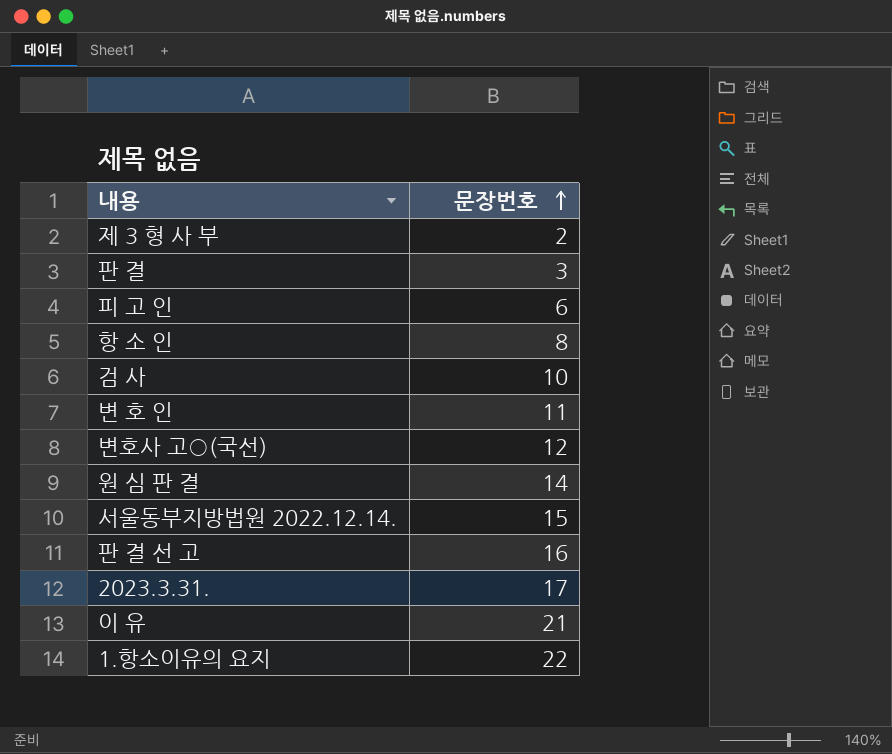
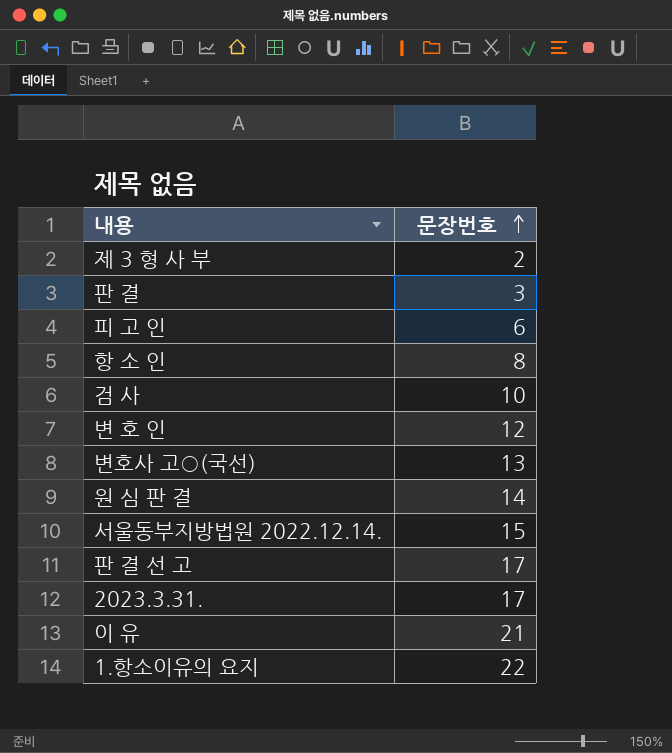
변 호 인 | 문장번호: 11 -> 12
변호사 고○(국선) | 문장번호: 12 -> 13
판 결 선 고 | 문장번호: 16 -> 17

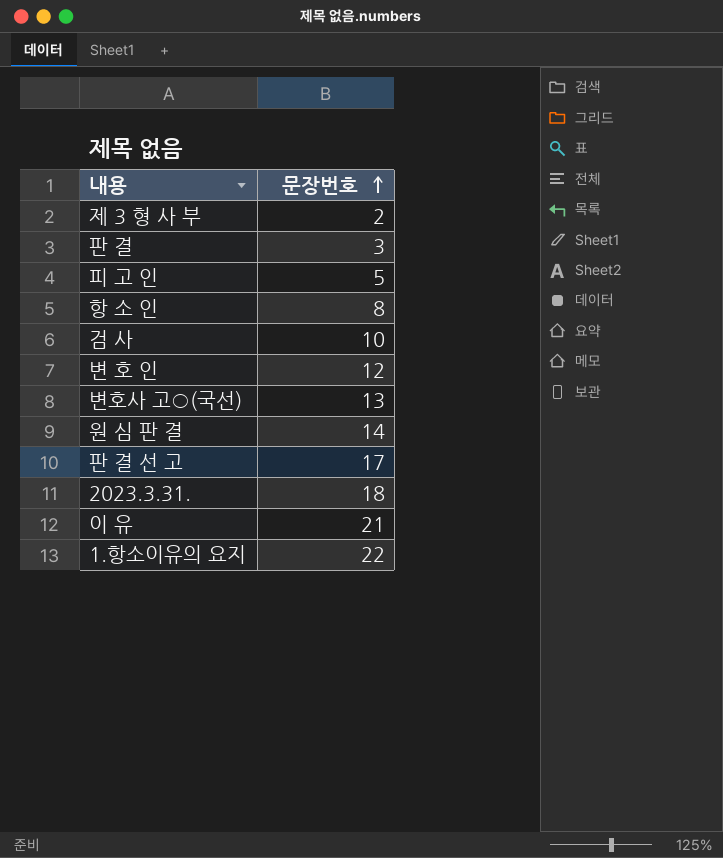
row 서울동부지방법원 2022.12.14.: 15 -> none
피 고 인 | 문장번호: 6 -> 5
2023.3.31. | 문장번호: 17 -> 18

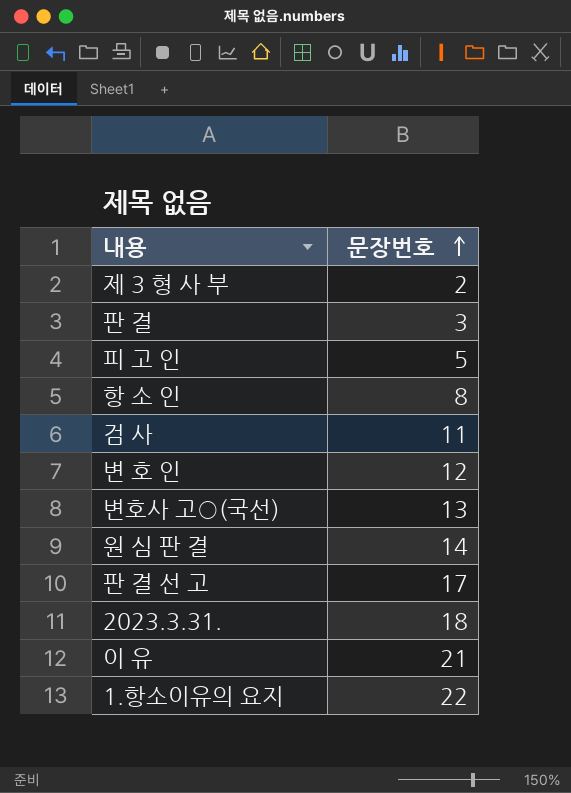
검 사 | 문장번호: 10 -> 11

